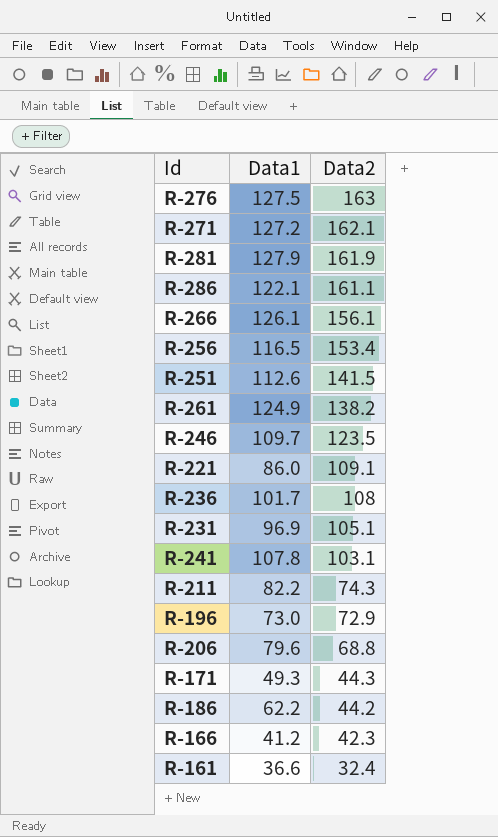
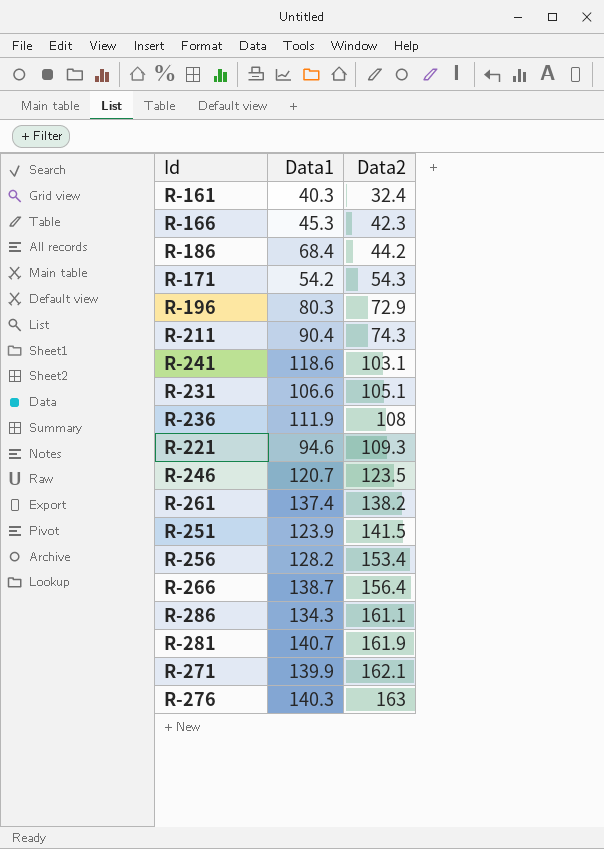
row order: Data2 descending -> Data2 ascending
row R-206: 79.6 | 68.8 -> none
R-161 | Data1: 36.6 -> 40.3
R-166 | Data1: 41.2 -> 45.3
R-186 | Data1: 62.2 -> 68.4
R-171 | Data1: 49.3 -> 54.2
R-171 | Data2: 44.3 -> 54.3
R-196 | Data1: 73.0 -> 80.3
R-211 | Data1: 82.2 -> 90.4
R-241 | Data1: 107.8 -> 118.6
R-231 | Data1: 96.9 -> 106.6
R-236 | Data1: 101.7 -> 111.9
R-221 | Data1: 86.0 -> 94.6
R-221 | Data2: 109.1 -> 109.3
R-246 | Data1: 109.7 -> 120.7
R-261 | Data1: 124.9 -> 137.4
R-251 | Data1: 112.6 -> 123.9
R-256 | Data1: 116.5 -> 128.2
R-266 | Data1: 126.1 -> 138.7
R-266 | Data2: 156.1 -> 156.4
R-286 | Data1: 122.1 -> 134.3
R-281 | Data1: 127.9 -> 140.7
R-271 | Data1: 127.2 -> 139.9
R-276 | Data1: 127.5 -> 140.3

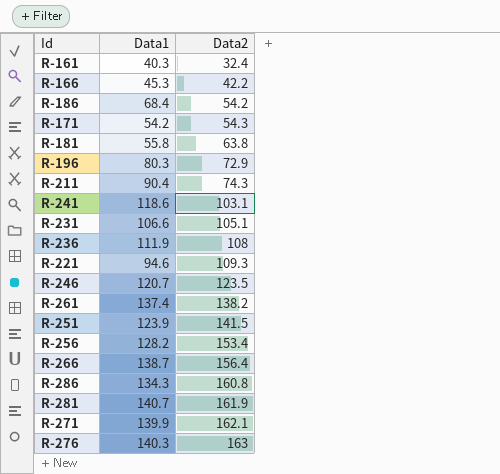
R-166 | Data2: 42.3 -> 42.2
R-186 | Data2: 44.2 -> 54.2
row R-181: none -> 55.8 | 63.8
R-286 | Data2: 161.1 -> 160.8

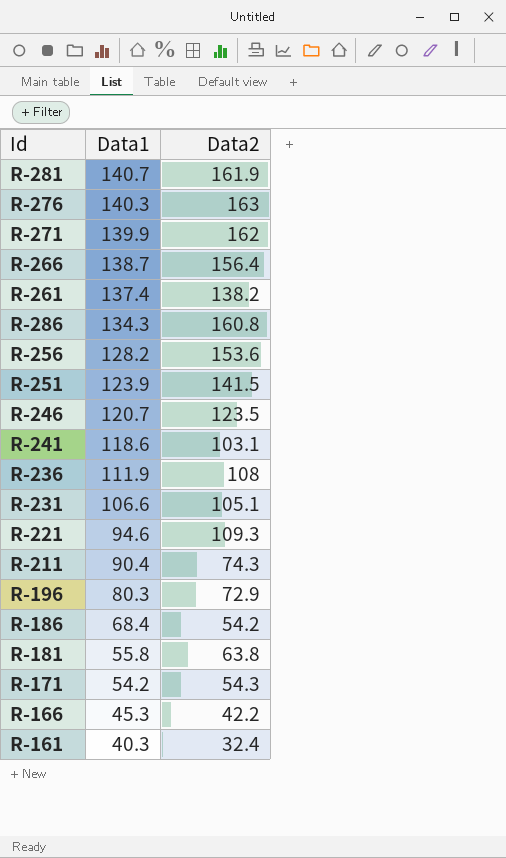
row order: Data2 ascending -> Data1 descending
R-271 | Data2: 162.1 -> 162
R-256 | Data2: 153.4 -> 153.6

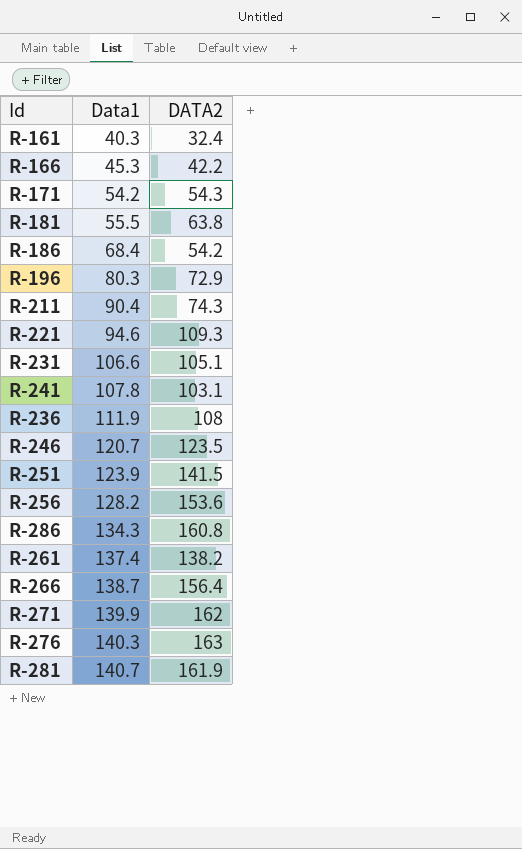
row order: Data1 descending -> Data1 ascending
column name: Data2 -> DATA2
R-181 | Data1: 55.8 -> 55.5
R-241 | Data1: 118.6 -> 107.8

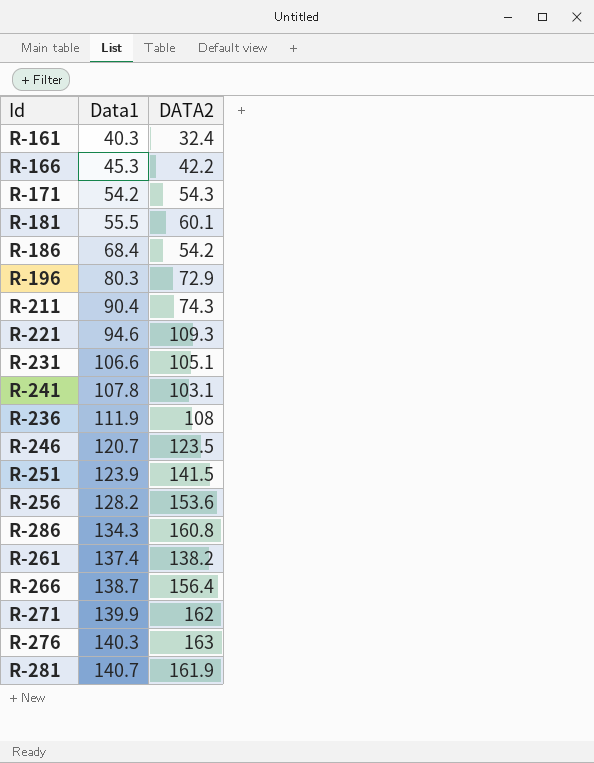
R-181 | DATA2: 63.8 -> 60.1

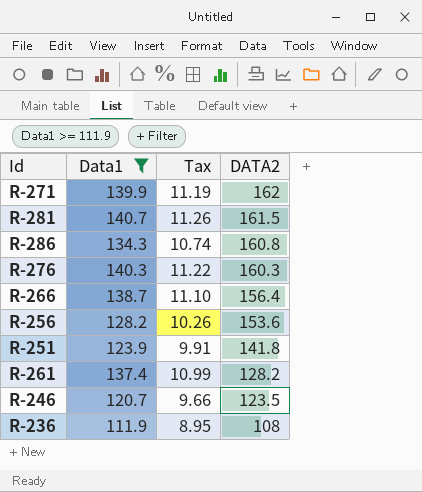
filter: none -> Data1 >= 111.9
row order: Data1 ascending -> DATA2 descending
column Tax | formula: none -> [Data1] * 0.08
R-281 | DATA2: 161.9 -> 161.5
R-276 | DATA2: 163 -> 160.3
R-251 | DATA2: 141.5 -> 141.8
R-261 | DATA2: 138.2 -> 128.2

